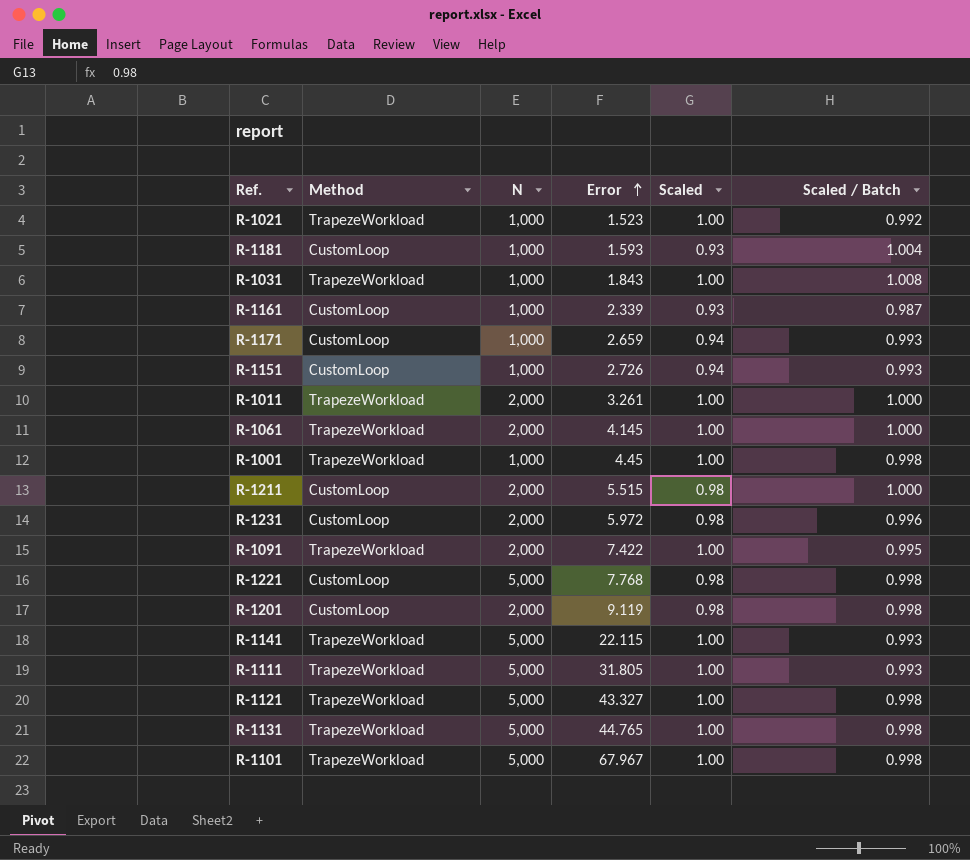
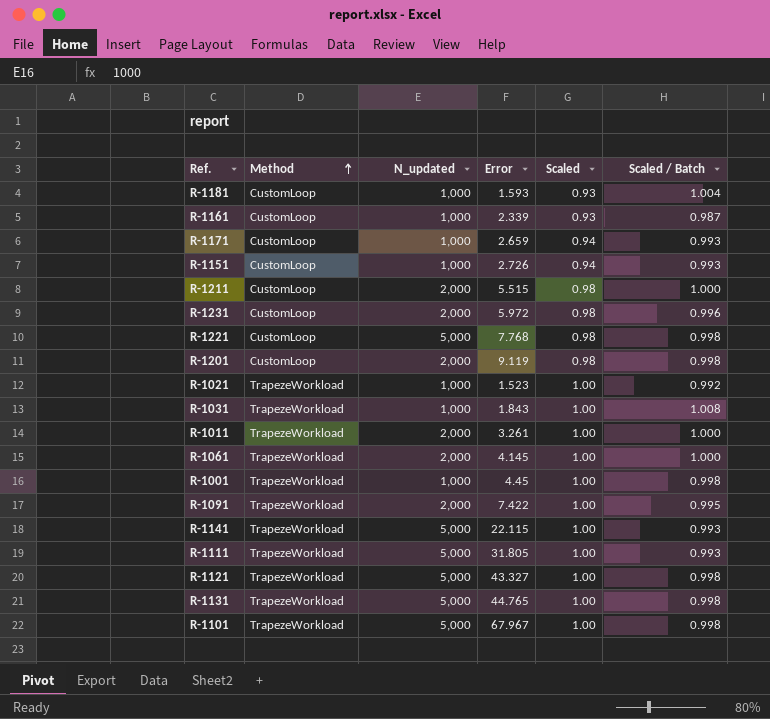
row order: Error ascending -> Method ascending
column name: N -> N_updated

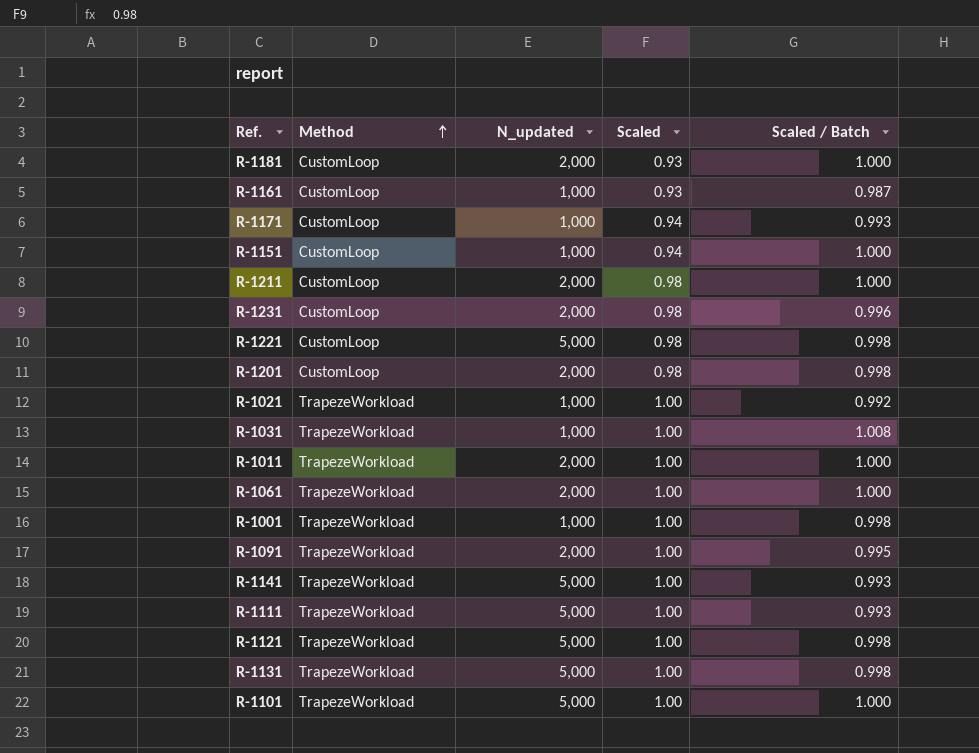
column Error | position: 4 -> none
R-1181 | N_updated: 1,000 -> 2,000
R-1181 | Scaled / Batch: 1.004 -> 1.000
R-1151 | Scaled / Batch: 0.993 -> 1.000
R-1101 | Scaled / Batch: 0.998 -> 1.000

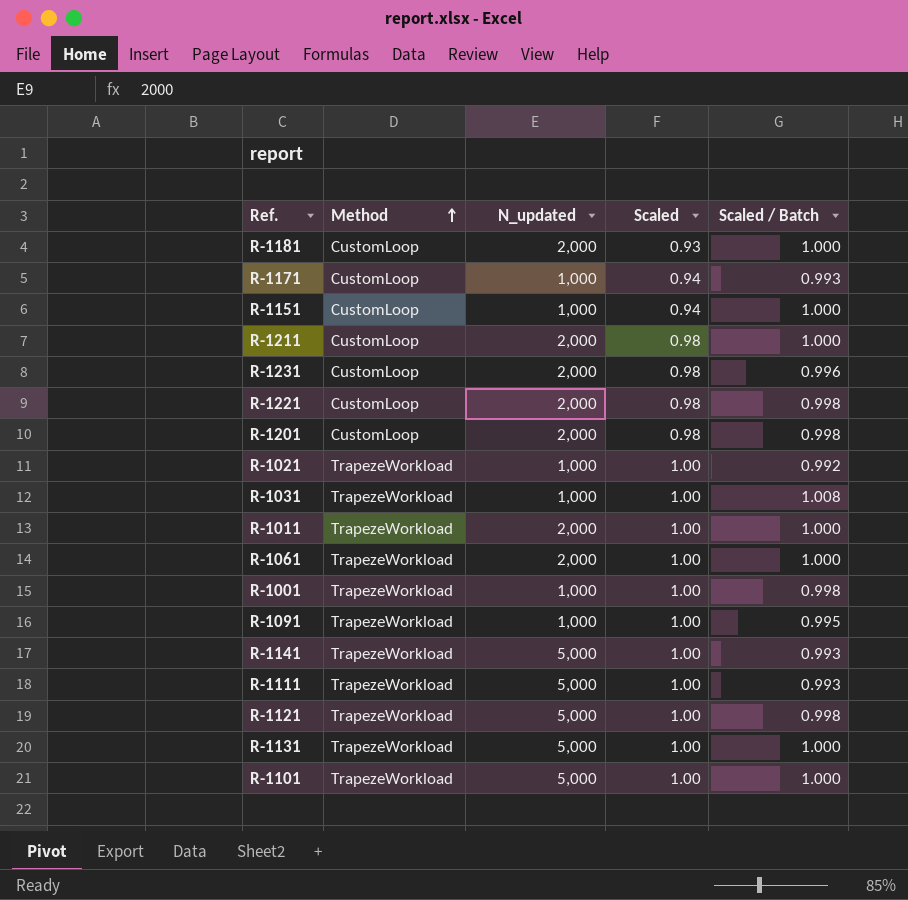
row R-1161: CustomLoop | 1,000 | 0.93 | 0.987 -> none
R-1221 | N_updated: 5,000 -> 2,000
R-1091 | N_updated: 2,000 -> 1,000
R-1131 | Scaled / Batch: 0.998 -> 1.000

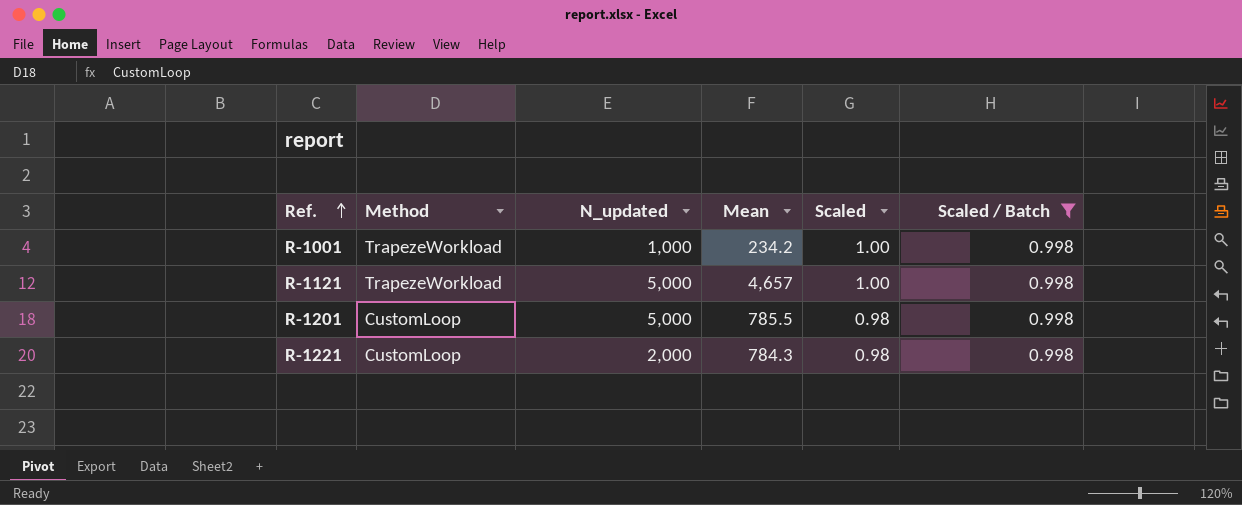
filter: none -> Scaled / Batch = 0.998
row order: Method ascending -> Ref. ascending
column Mean | position: none -> 4
R-1201 | N_updated: 2,000 -> 5,000

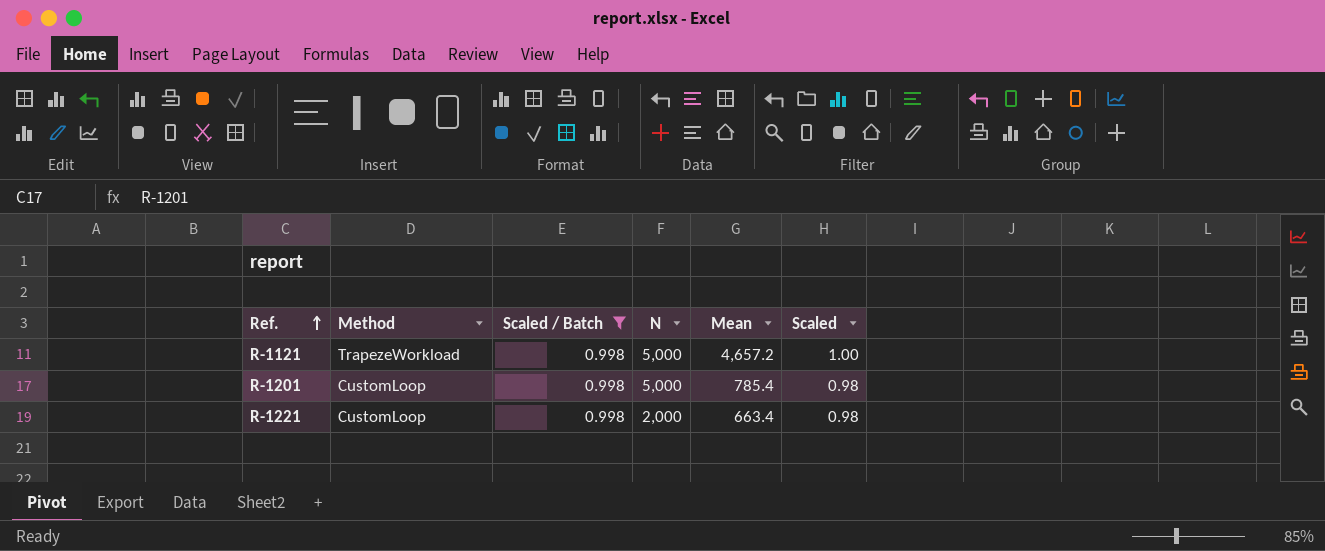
column Scaled / Batch | position: 6 -> 3
column name: N_updated -> N
row R-1001: TrapezeWorkload | 1,000 | 234.2 | 1.00 | 0.998 -> none
R-1121 | Mean: 4,657 -> 4,657.2
R-1201 | Mean: 785.5 -> 785.4
R-1221 | Mean: 784.3 -> 663.4

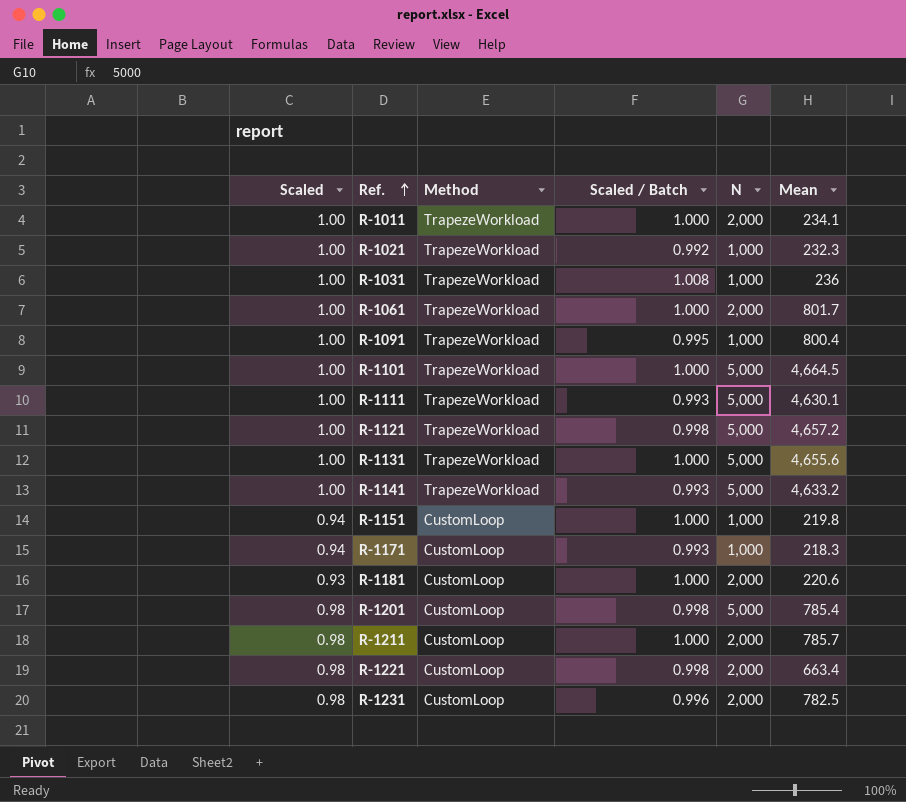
filter: Scaled / Batch = 0.998 -> none
column Scaled | position: 6 -> 1

